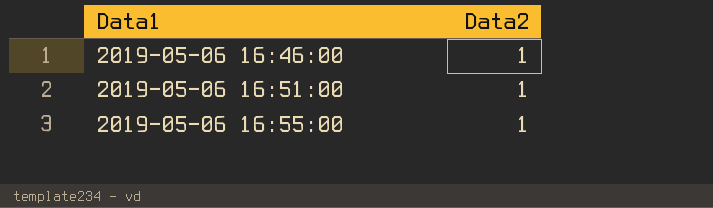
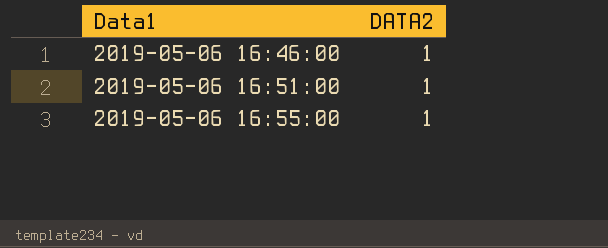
column name: Data2 -> DATA2

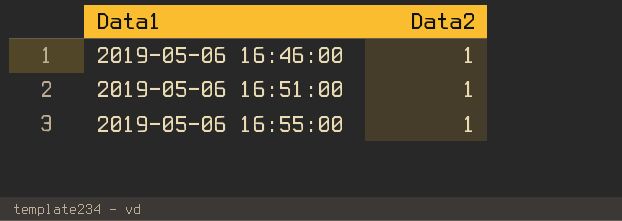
column name: DATA2 -> Data2

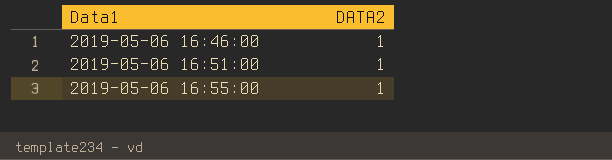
column name: Data2 -> DATA2

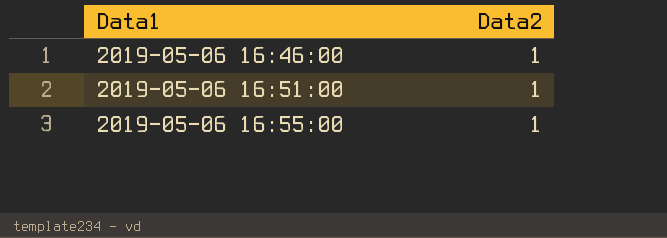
column name: DATA2 -> Data2

